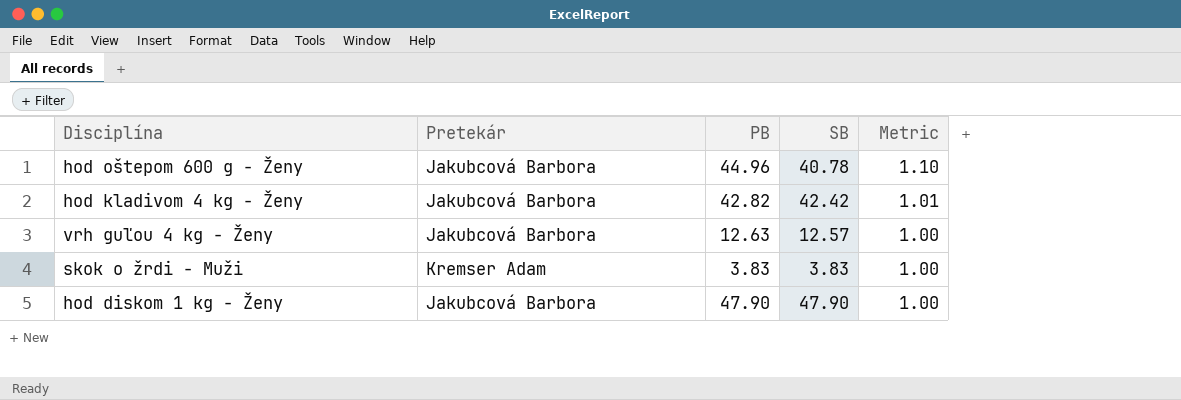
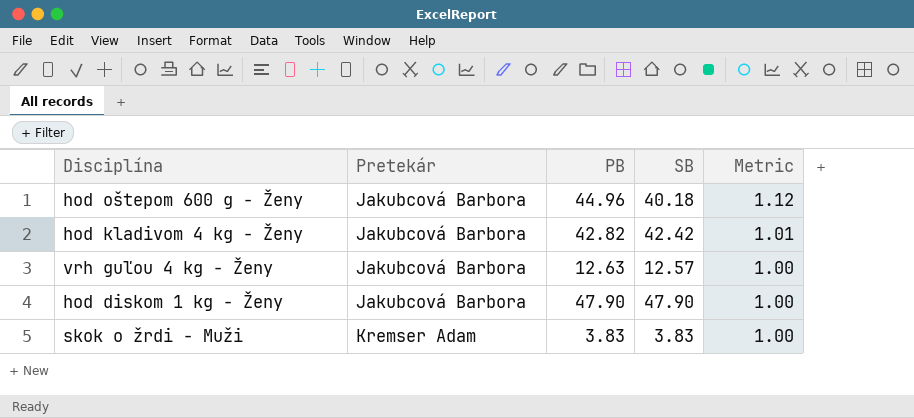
row order: Metric descending -> Pretekár ascending
hod oštepom 600 g - Ženy | SB: 40.78 -> 40.18
hod oštepom 600 g - Ženy | Metric: 1.10 -> 1.12

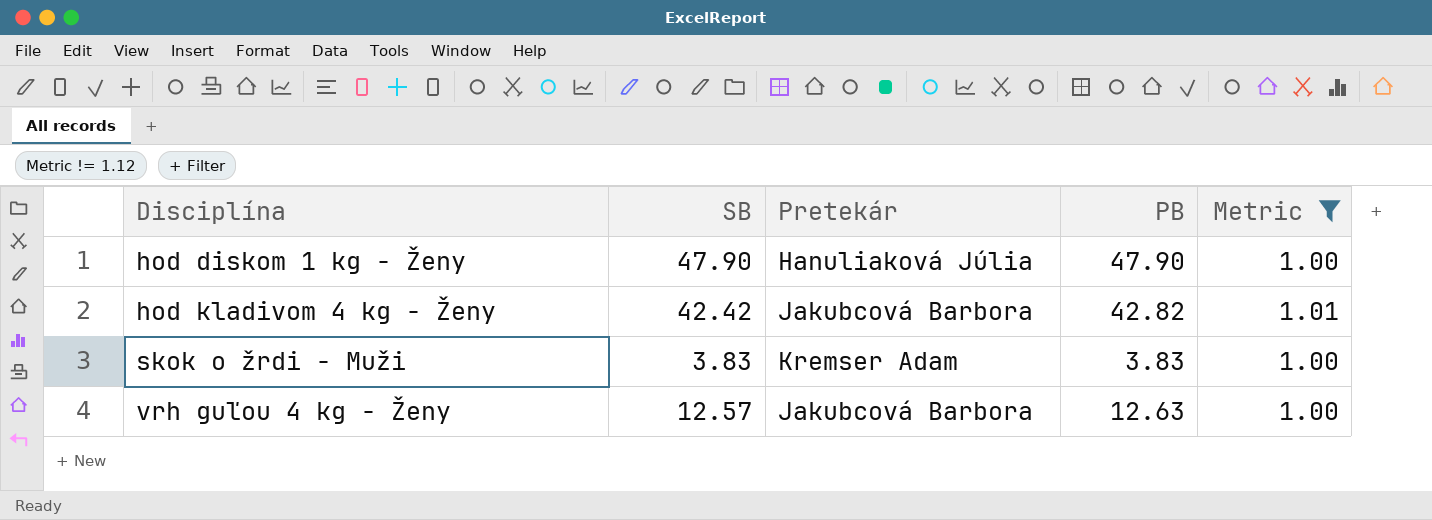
filter: none -> Metric != 1.12
row order: Pretekár ascending -> Disciplína ascending
column SB | position: 4 -> 2
hod diskom 1 kg - Ženy | Pretekár: Jakubcová Barbora -> Hanuliaková Júlia

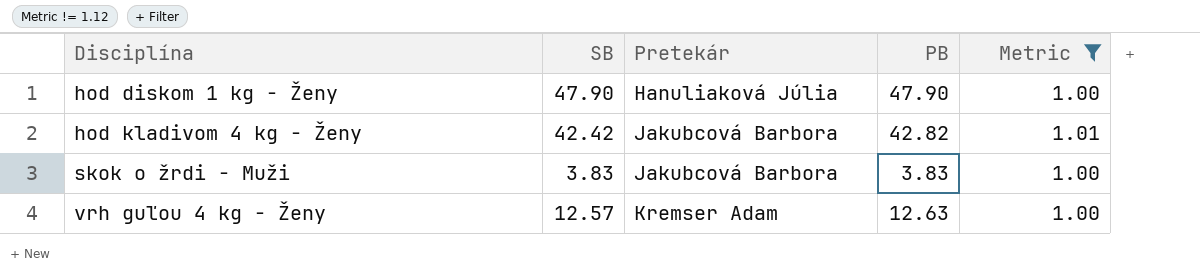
skok o žrdi - Muži | Pretekár: Kremser Adam -> Jakubcová Barbora
vrh guľou 4 kg - Ženy | Pretekár: Jakubcová Barbora -> Kremser Adam

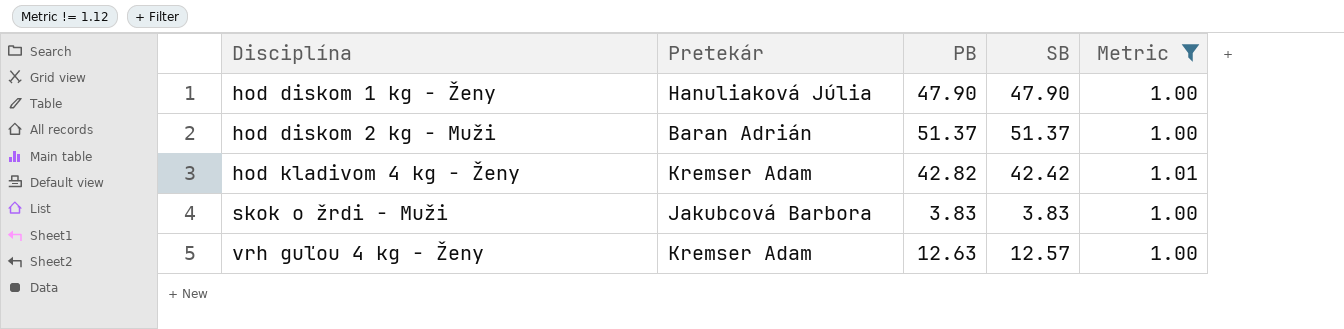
column SB | position: 2 -> 4
row hod diskom 2 kg - Muži: none -> Baran Adrián | 51.37 | 51.37 | 1.00
hod kladivom 4 kg - Ženy | Pretekár: Jakubcová Barbora -> Kremser Adam

